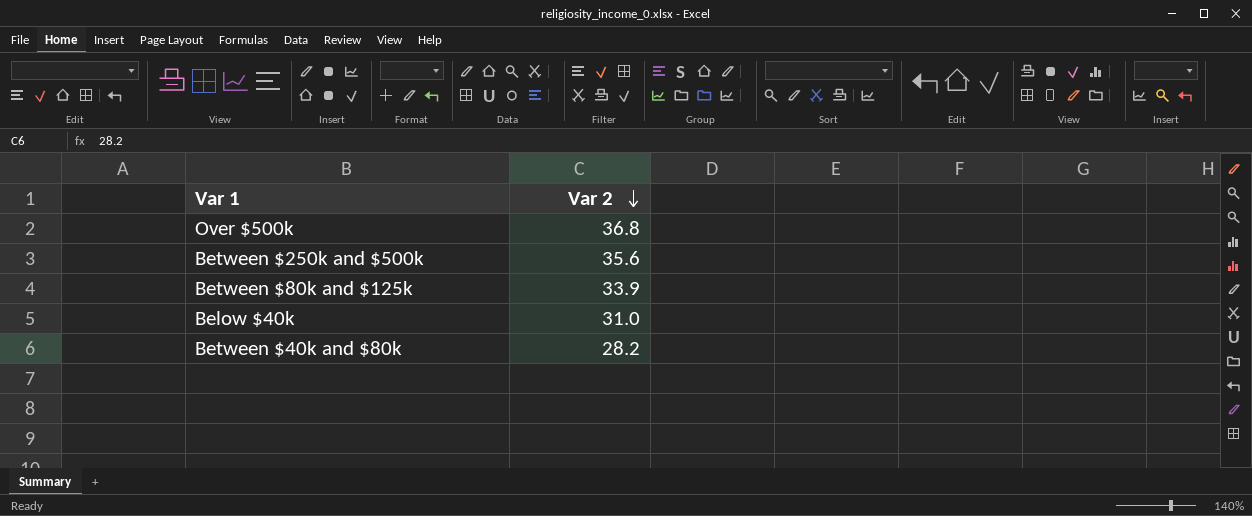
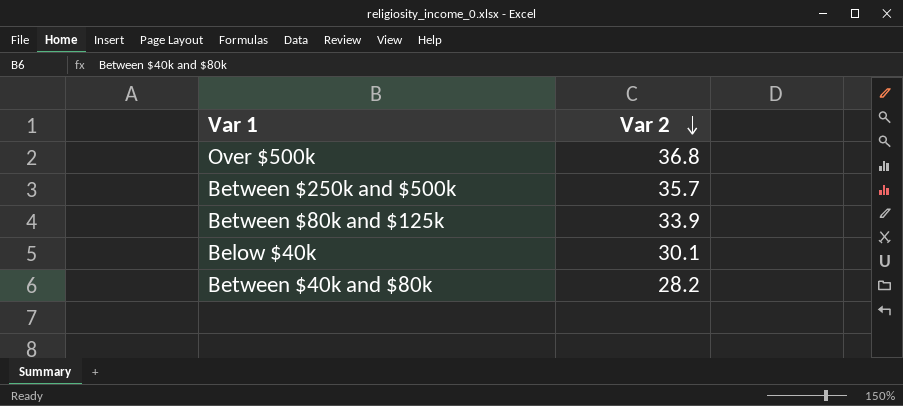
Between $250k and $500k | Var 2: 35.6 -> 35.7
Below $40k | Var 2: 31.0 -> 30.1

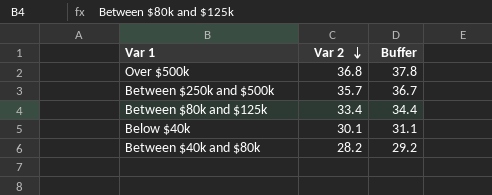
column Buffer | formula: none -> [Var 2] + 1
Between $80k and $125k | Var 2: 33.9 -> 33.4

